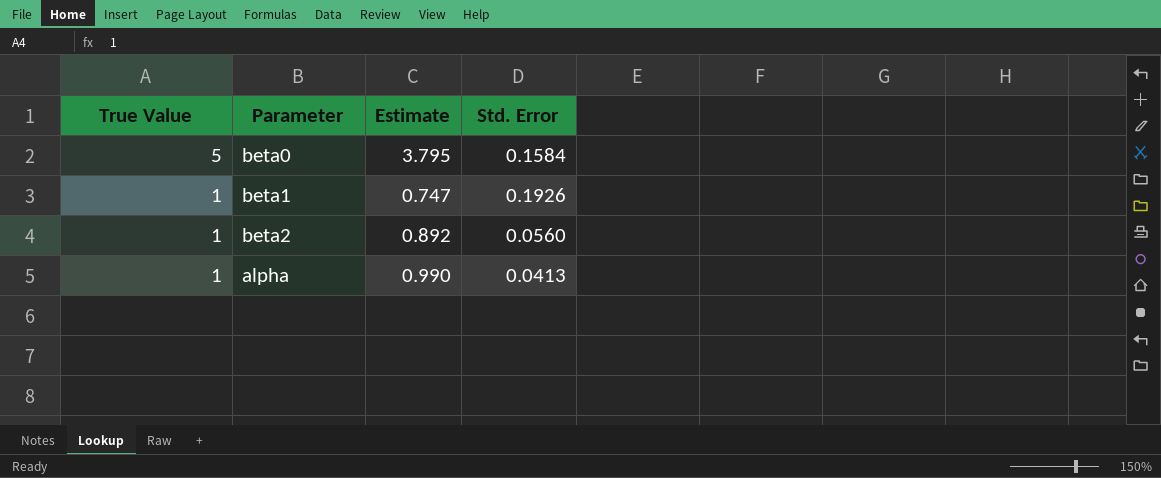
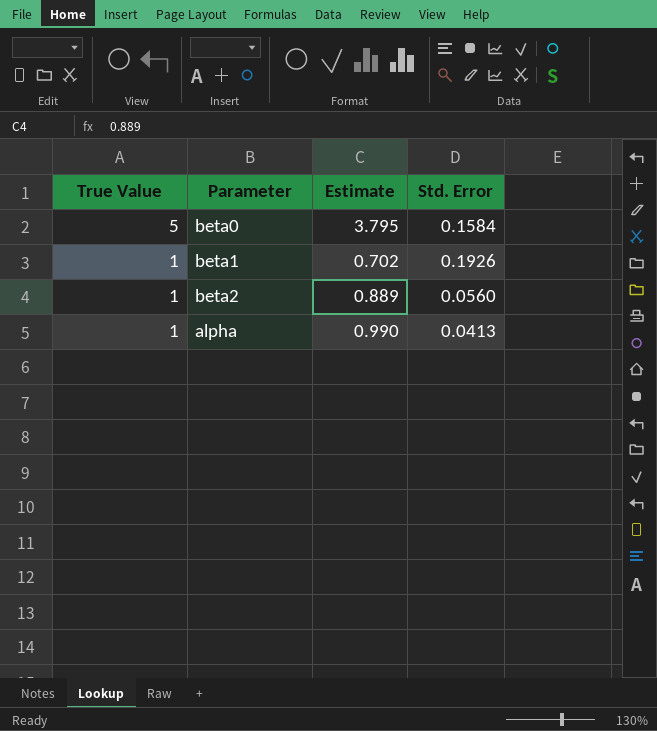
beta1 | Estimate: 0.747 -> 0.702
beta2 | Estimate: 0.892 -> 0.889

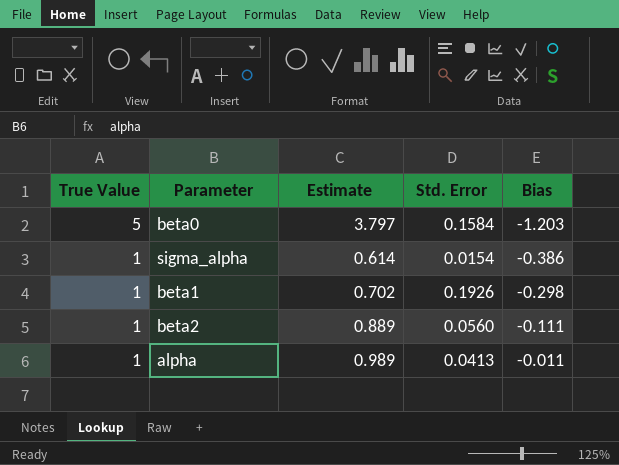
column Bias | formula: none -> [Estimate] - [True Value]
beta0 | Estimate: 3.795 -> 3.797
row sigma_alpha: none -> 1 | 0.614 | 0.0154 | -0.386
alpha | Estimate: 0.990 -> 0.989

